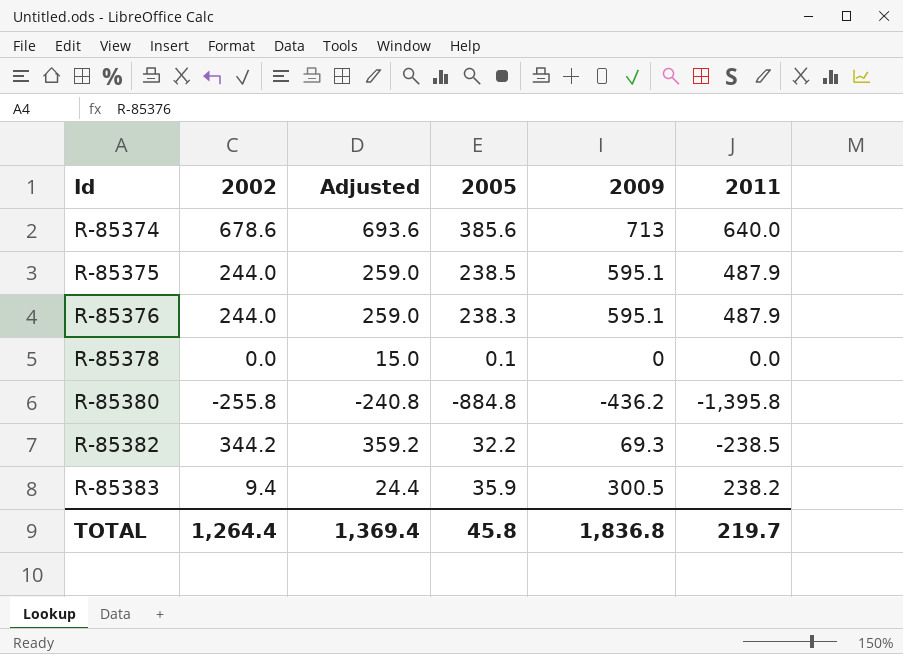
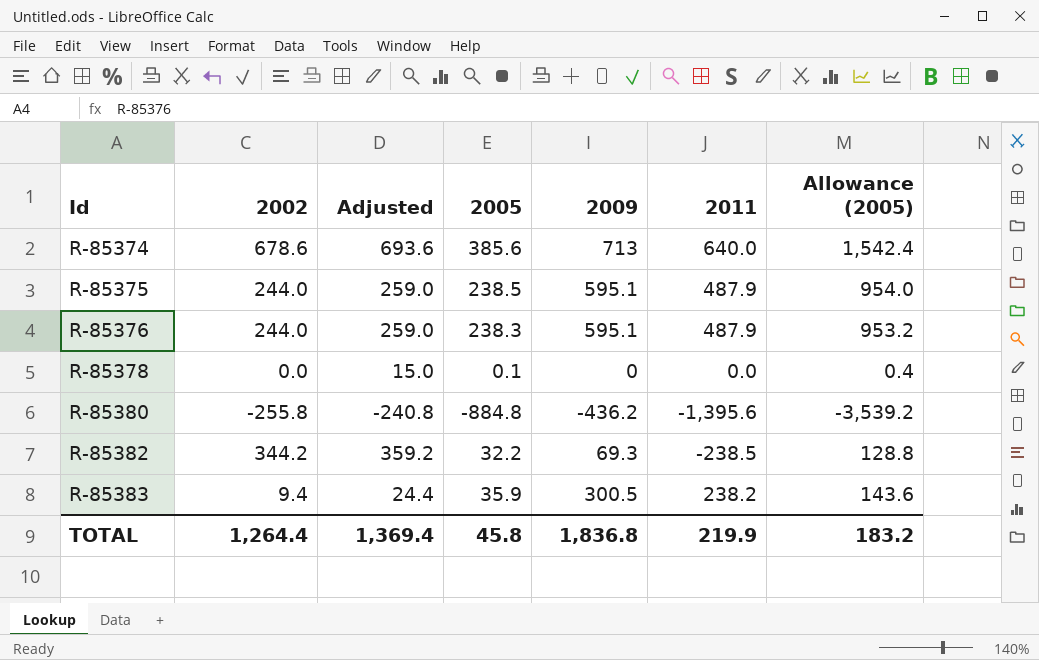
column Allowance (2005) | formula: none -> [2005] * 4
R-85380 | 2011: -1,395.8 -> -1,395.6
TOTAL | 2011: 219.7 -> 219.9

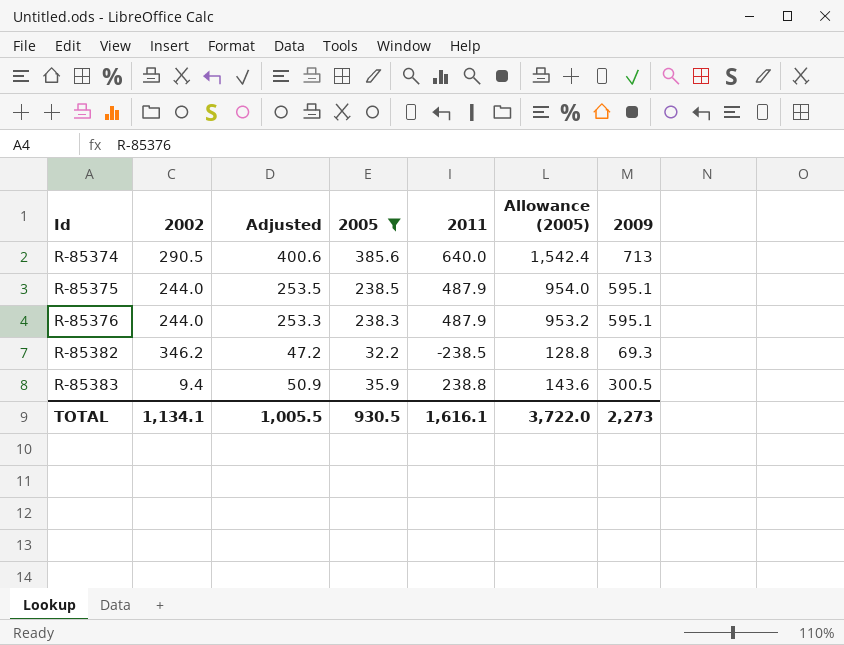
filter: none -> 2005 >= 32.2
column Adjusted | formula: [2002] + 15 -> [2005] + 15
column 2009 | position: 5 -> 7
R-85374 | 2002: 678.6 -> 290.5
R-85382 | 2002: 344.2 -> 346.2
R-85383 | 2011: 238.2 -> 238.8
TOTAL | 2002: 1,264.4 -> 1,134.1
TOTAL | Adjusted: 1,369.4 -> 1,005.5
TOTAL | 2005: 45.8 -> 930.5
TOTAL | 2011: 219.9 -> 1,616.1
TOTAL | Allowance (2005): 183.2 -> 3,722.0
TOTAL | 2009: 1,836.8 -> 2,273

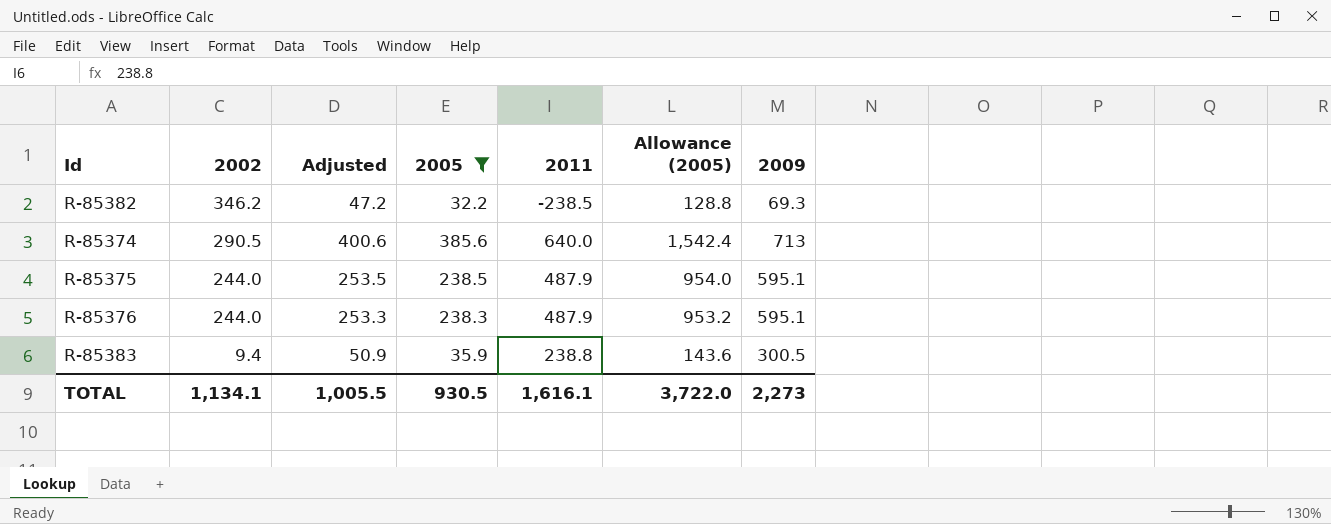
row order: Id ascending -> 2002 descending

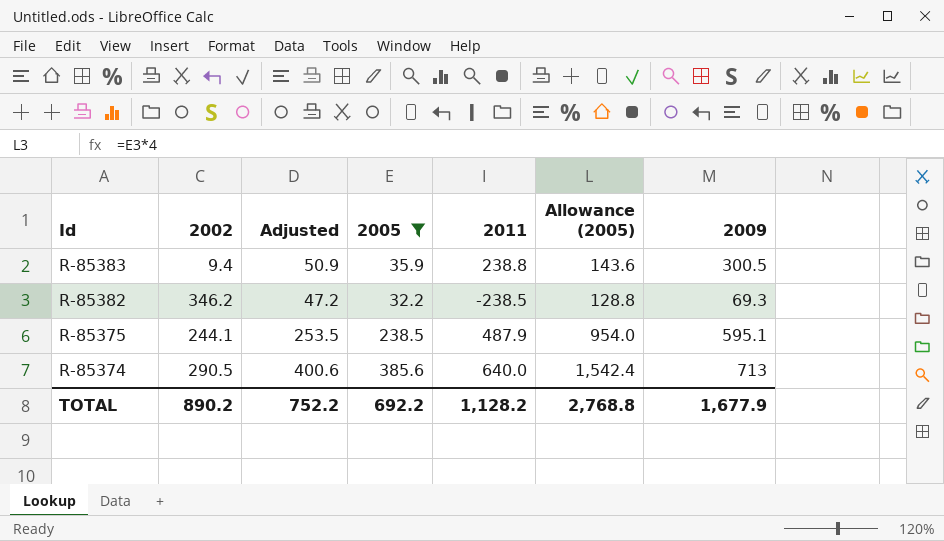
row order: 2002 descending -> Id descending
row R-85376: 244.0 | 253.3 | 238.3 | 487.9 | 953.2 | 595.1 -> none
R-85375 | 2002: 244.0 -> 244.1
TOTAL | 2002: 1,134.1 -> 890.2
TOTAL | Adjusted: 1,005.5 -> 752.2
TOTAL | 2005: 930.5 -> 692.2
TOTAL | 2011: 1,616.1 -> 1,128.2
TOTAL | Allowance (2005): 3,722.0 -> 2,768.8
TOTAL | 2009: 2,273 -> 1,677.9

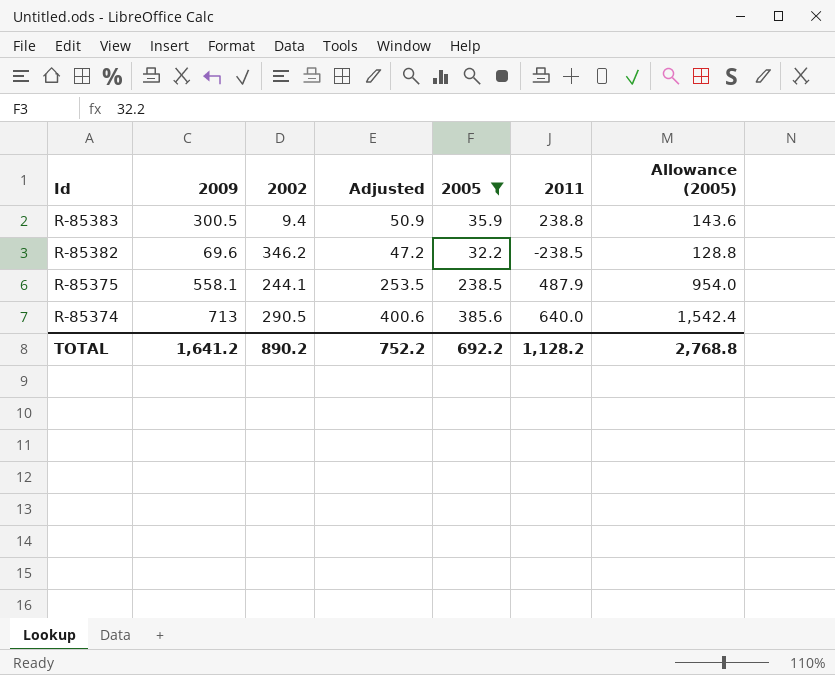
column 2009 | position: 7 -> 2
R-85382 | 2009: 69.3 -> 69.6
R-85375 | 2009: 595.1 -> 558.1
TOTAL | 2009: 1,677.9 -> 1,641.2

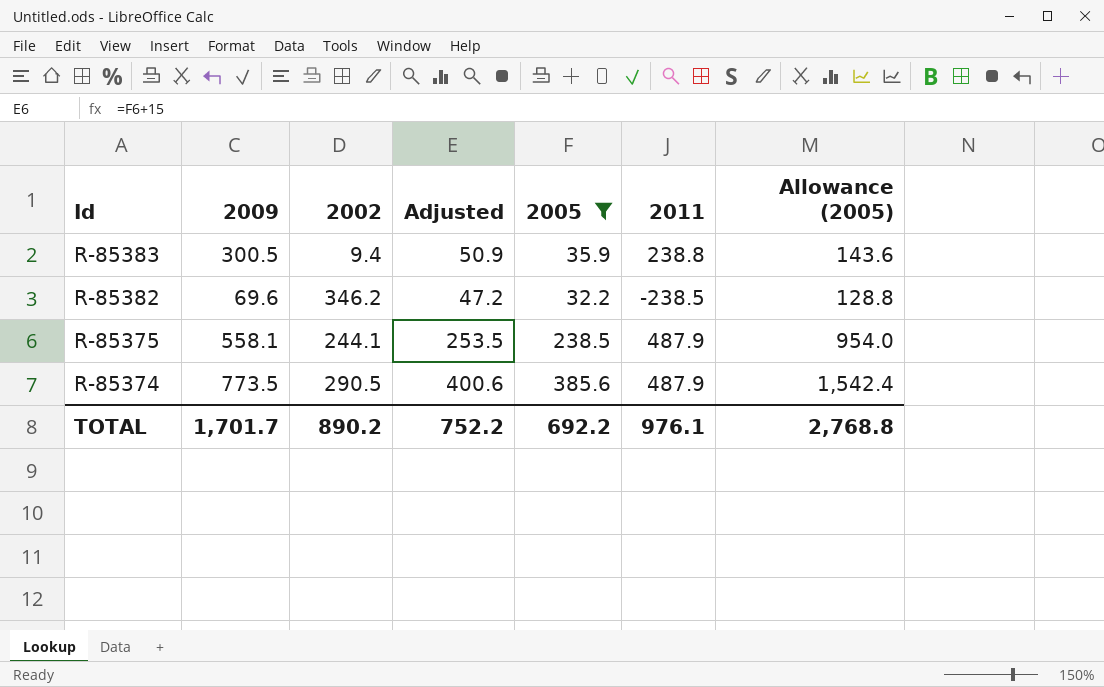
R-85374 | 2009: 713 -> 773.5
R-85374 | 2011: 640.0 -> 487.9
TOTAL | 2009: 1,641.2 -> 1,701.7
TOTAL | 2011: 1,128.2 -> 976.1

